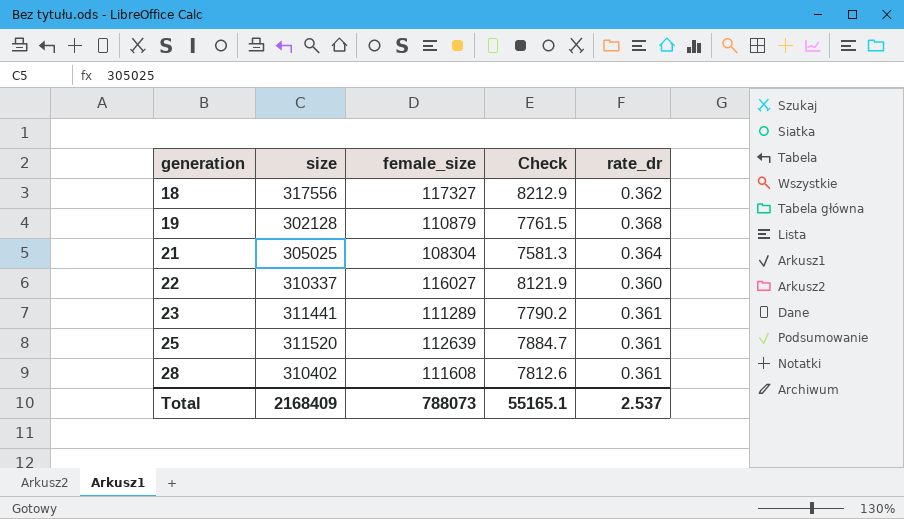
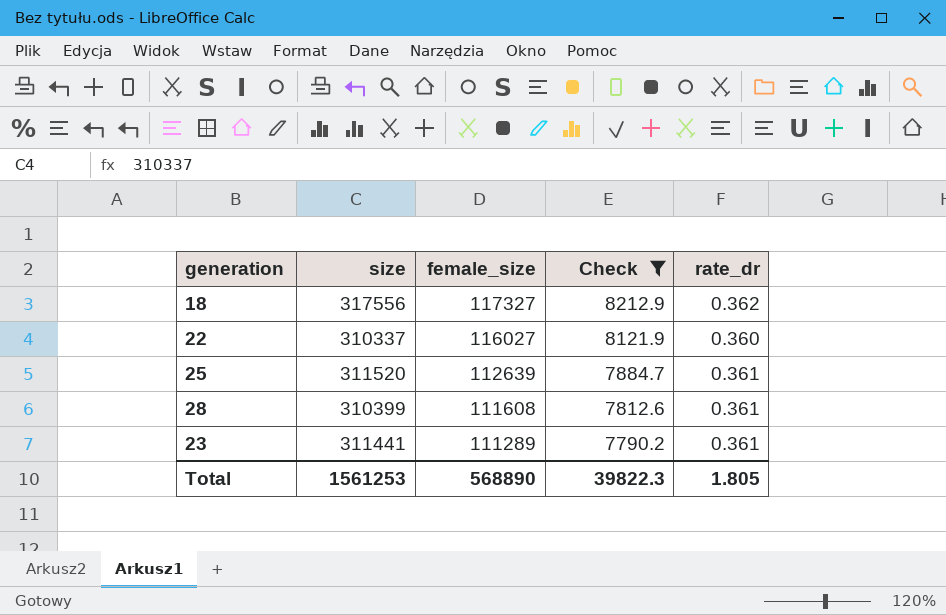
filter: none -> Check >= 7790.2
row order: generation ascending -> female_size descending
28 | size: 310402 -> 310399
Total | size: 2168409 -> 1561253
Total | female_size: 788073 -> 568890
Total | Check: 55165.1 -> 39822.3
Total | rate_dr: 2.537 -> 1.805

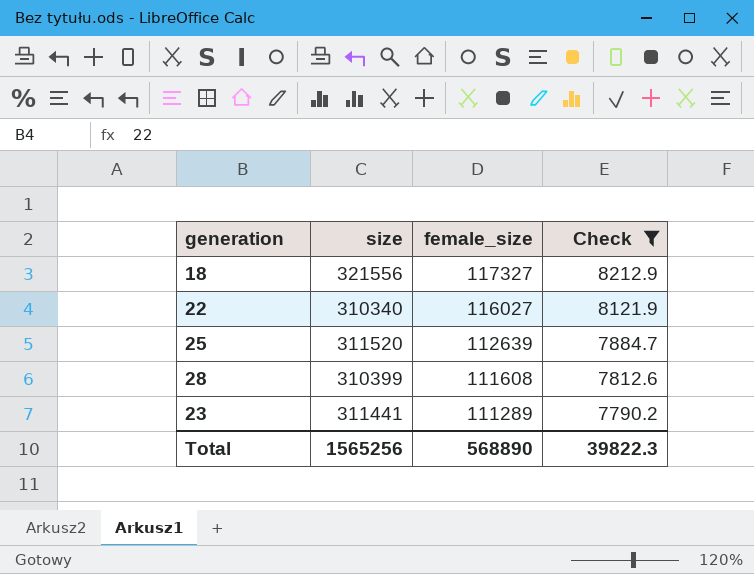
column rate_dr | position: 5 -> none
18 | size: 317556 -> 321556
22 | size: 310337 -> 310340
Total | size: 1561253 -> 1565256

